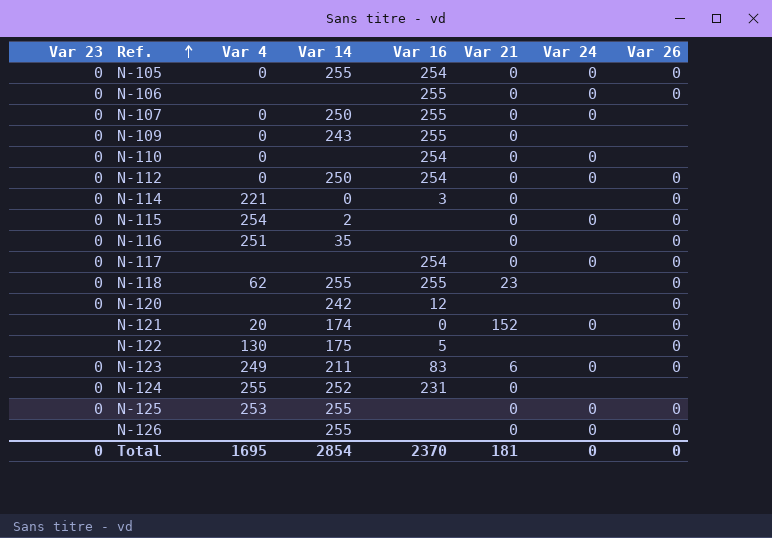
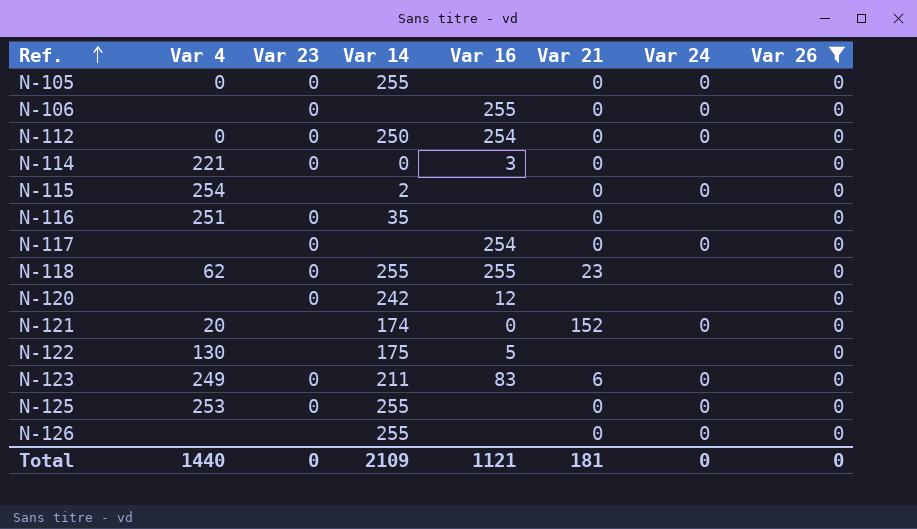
filter: none -> Var 26 = 0
column Var 23 | position: 1 -> 3
N-105 | Var 16: 254 -> none
N-115 | Var 23: 0 -> none
Total | Var 4: 1695 -> 1440
Total | Var 14: 2854 -> 2109
Total | Var 16: 2370 -> 1121

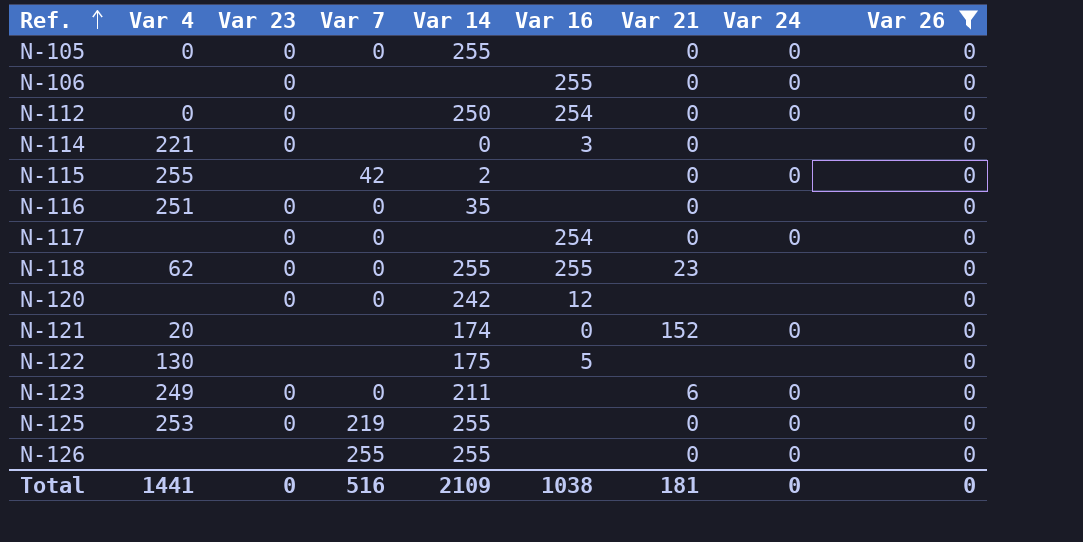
column Var 7 | position: none -> 4
N-115 | Var 4: 254 -> 255
N-123 | Var 16: 83 -> none
Total | Var 4: 1440 -> 1441
Total | Var 16: 1121 -> 1038

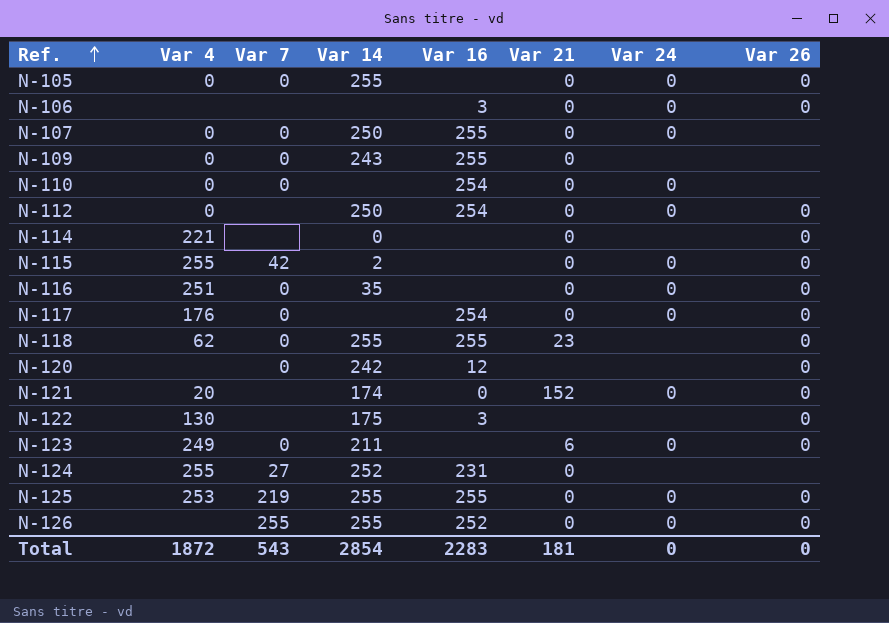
filter: Var 26 = 0 -> none
column Var 23 | position: 3 -> none
N-106 | Var 16: 255 -> 3
N-114 | Var 16: 3 -> none
N-116 | Var 24: none -> 0
N-117 | Var 4: none -> 176
N-122 | Var 16: 5 -> 3
N-125 | Var 16: none -> 255
N-126 | Var 16: none -> 252
Total | Var 4: 1441 -> 1872
Total | Var 7: 516 -> 543
Total | Var 14: 2109 -> 2854
Total | Var 16: 1038 -> 2283

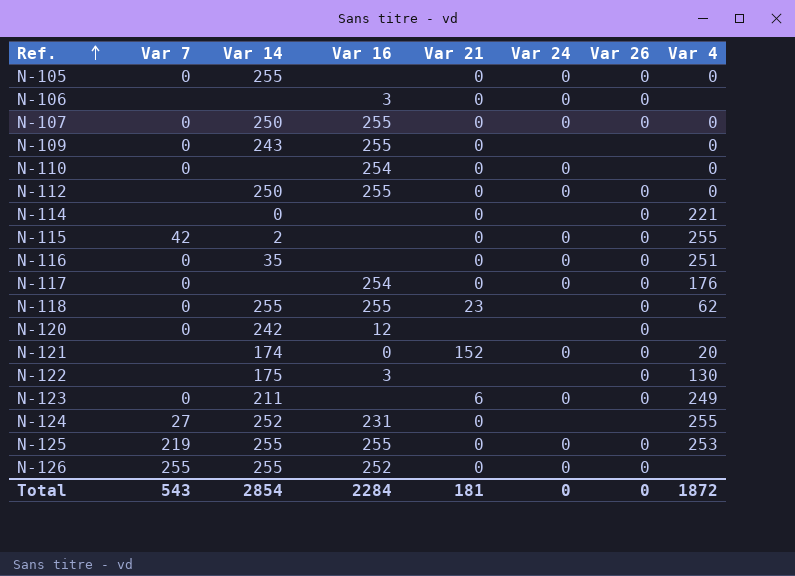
column Var 4 | position: 2 -> 8
N-107 | Var 26: none -> 0
N-112 | Var 16: 254 -> 255
Total | Var 16: 2283 -> 2284

